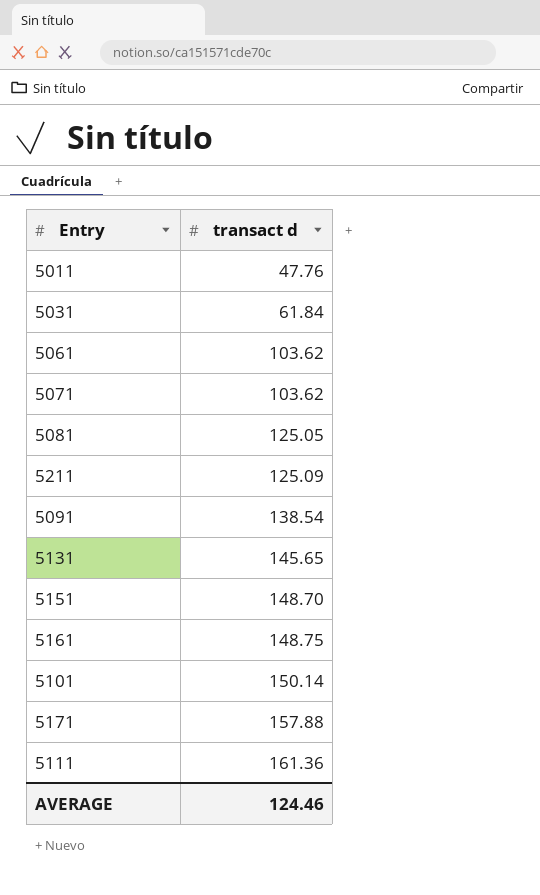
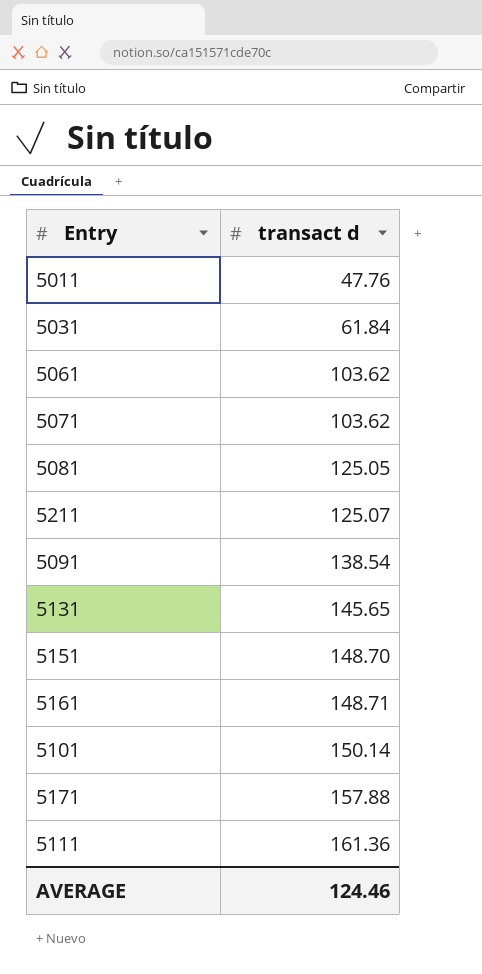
5211 | transact d: 125.09 -> 125.07
5161 | transact d: 148.75 -> 148.71

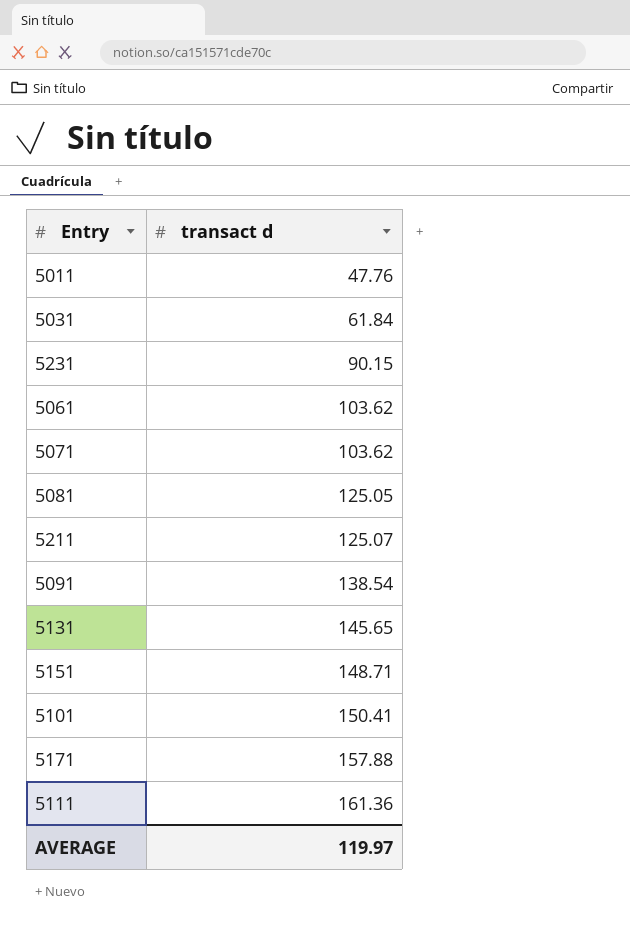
row 5161: 148.71 -> none
row 5231: none -> 90.15
5151 | transact d: 148.70 -> 148.71
5101 | transact d: 150.14 -> 150.41
AVERAGE | transact d: 124.46 -> 119.97

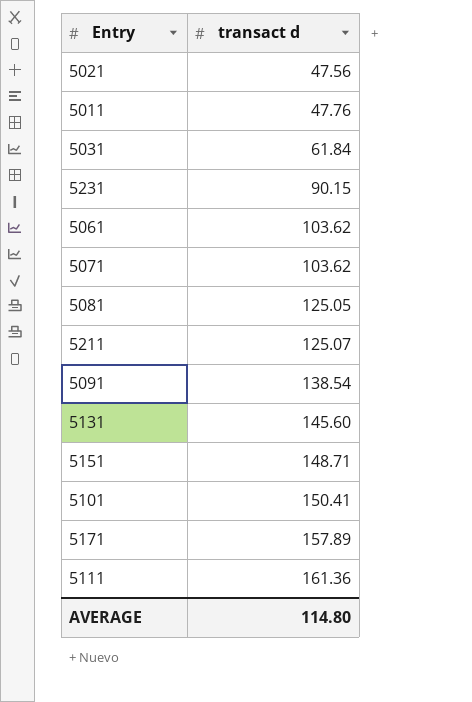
row 5021: none -> 47.56
5131 | transact d: 145.65 -> 145.60
5171 | transact d: 157.88 -> 157.89
AVERAGE | transact d: 119.97 -> 114.80

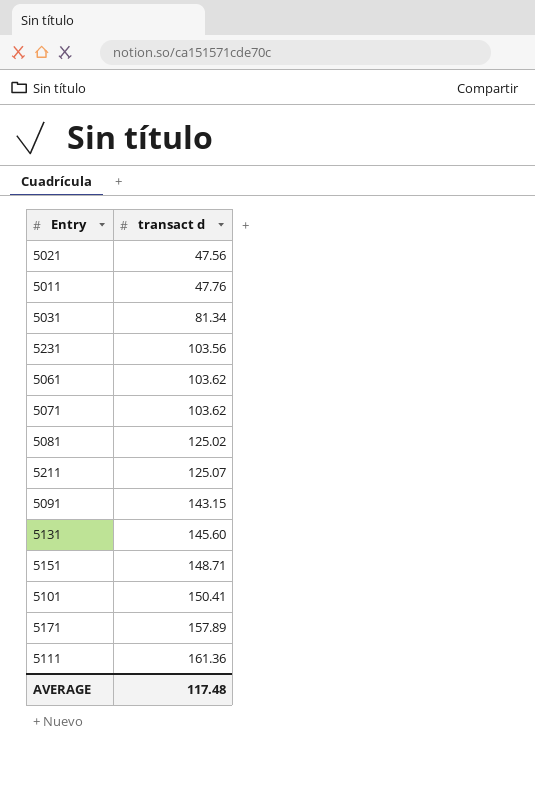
5031 | transact d: 61.84 -> 81.34
5231 | transact d: 90.15 -> 103.56
5081 | transact d: 125.05 -> 125.02
5091 | transact d: 138.54 -> 143.15
AVERAGE | transact d: 114.80 -> 117.48

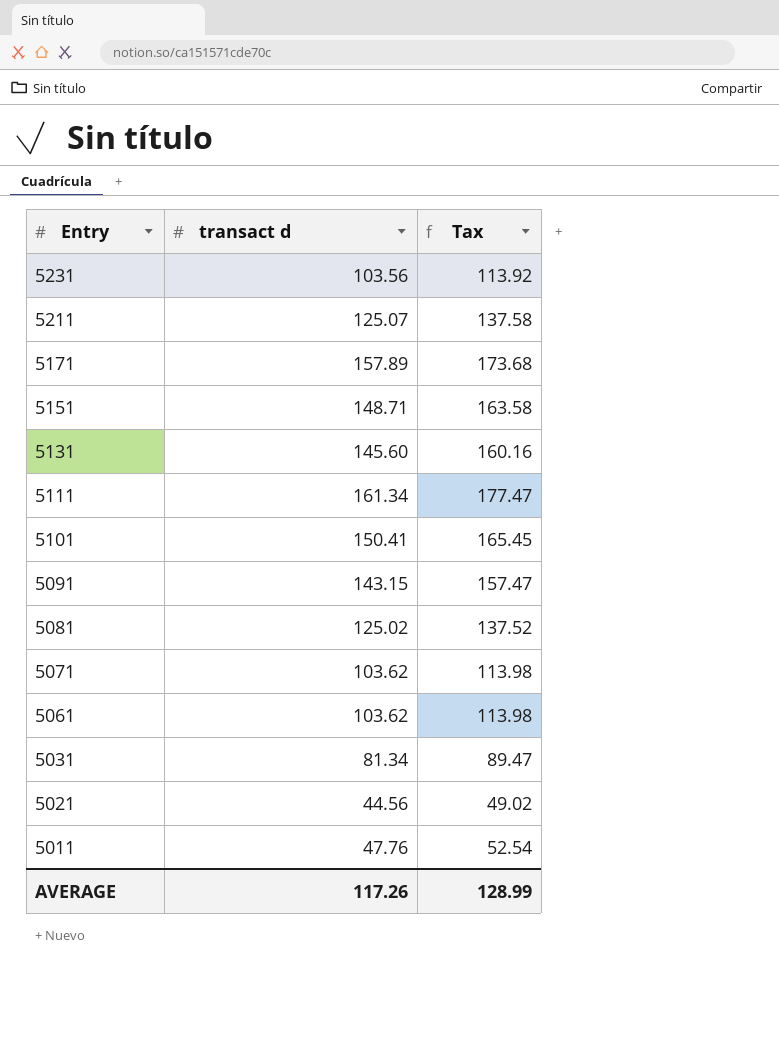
row order: transact d ascending -> Entry descending
column Tax | formula: none -> [transact d] * 1.1
5111 | transact d: 161.36 -> 161.34
5021 | transact d: 47.56 -> 44.56
AVERAGE | transact d: 117.48 -> 117.26

